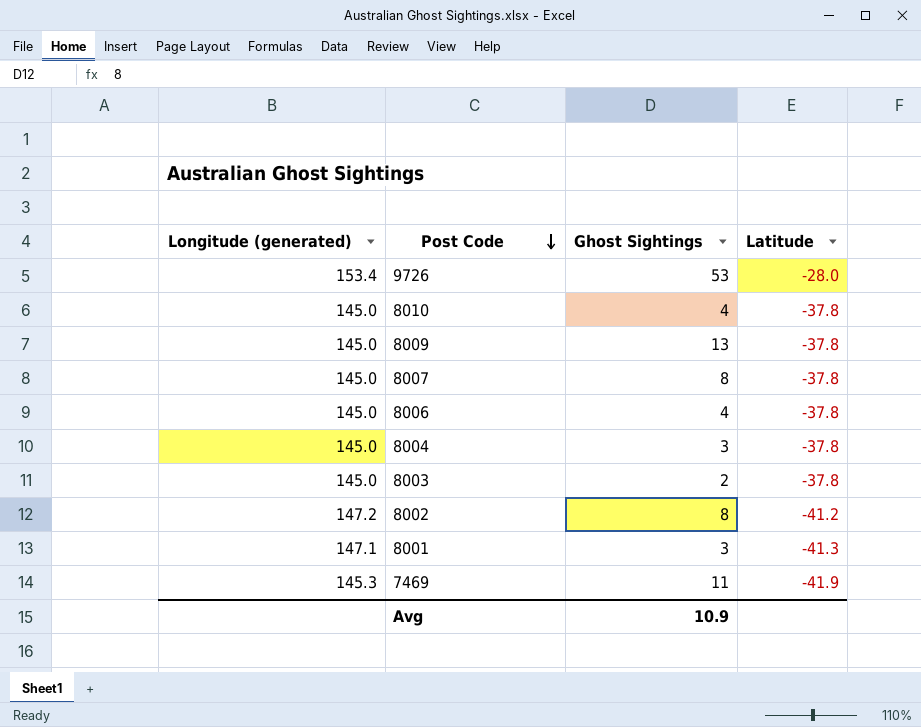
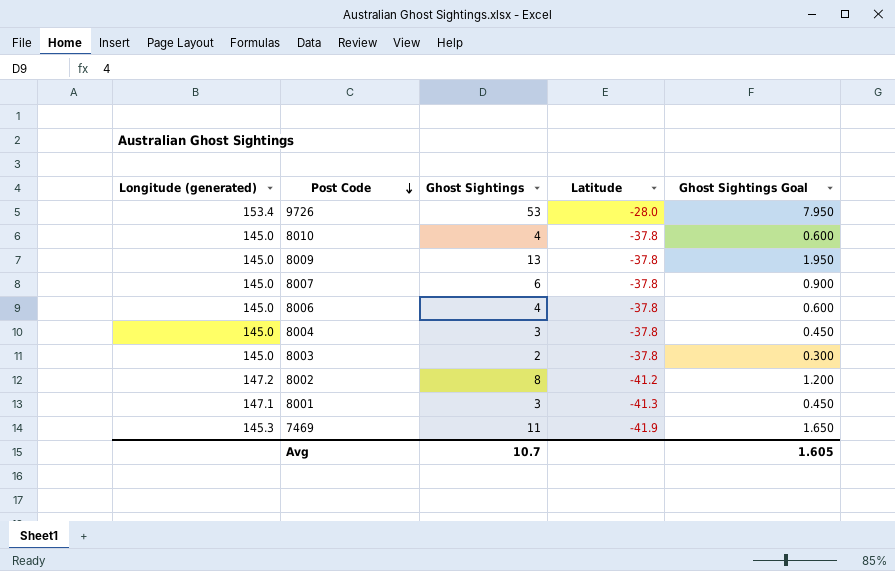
column Ghost Sightings Goal | formula: none -> [Ghost Sightings] * 0.15
8007 | Ghost Sightings: 8 -> 6
Avg | Ghost Sightings: 10.9 -> 10.7

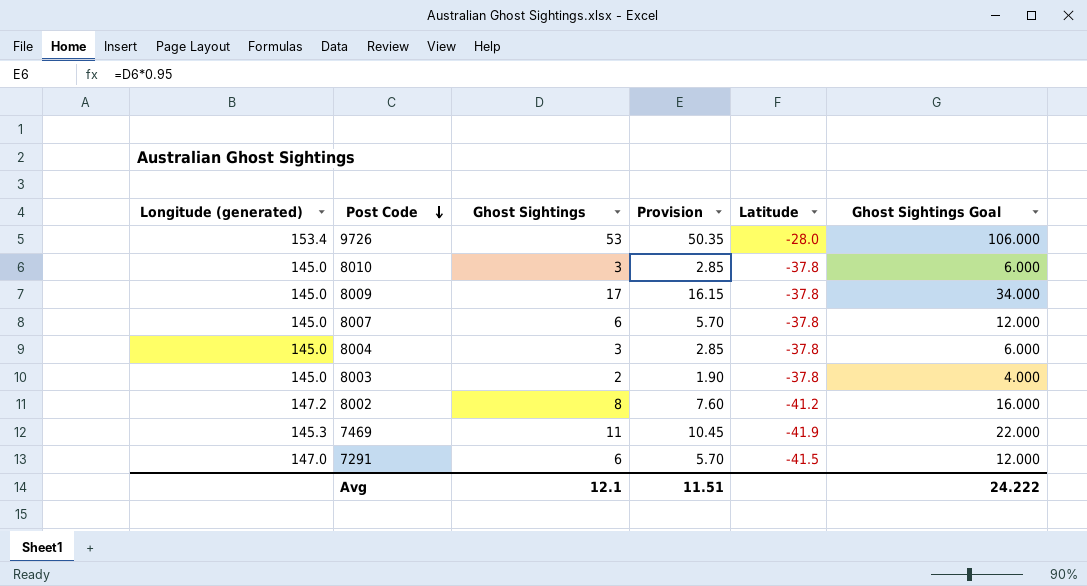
column Provision | formula: none -> [Ghost Sightings] * 0.95
column Ghost Sightings Goal | formula: [Ghost Sightings] * 0.15 -> [Ghost Sightings] * 2
row 8006: 145.0 | 4 | -37.8 | 0.600 -> none
row 8001: 147.1 | 3 | -41.3 | 0.450 -> none
8010 | Ghost Sightings: 4 -> 3
8009 | Ghost Sightings: 13 -> 17
row 7291: none -> 147.0 | 6 | 5.70 | -41.5 | 12.000
Avg | Ghost Sightings: 10.7 -> 12.1
Avg | Ghost Sightings Goal: 1.605 -> 24.222

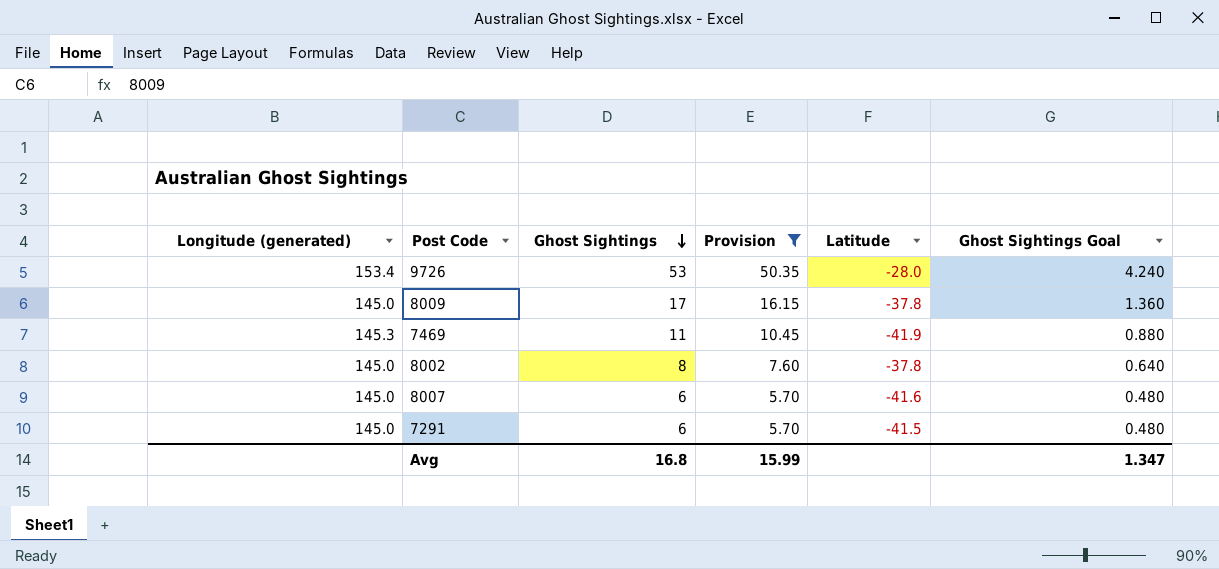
filter: none -> Provision >= 5.70
row order: Post Code descending -> Ghost Sightings descending
column Ghost Sightings Goal | formula: [Ghost Sightings] * 2 -> [Ghost Sightings] * 0.08
8002 | Longitude (generated): 147.2 -> 145.0
8002 | Latitude: -41.2 -> -37.8
8007 | Latitude: -37.8 -> -41.6
7291 | Longitude (generated): 147.0 -> 145.0
Avg | Ghost Sightings: 12.1 -> 16.8
Avg | Provision: 11.51 -> 15.99
Avg | Ghost Sightings Goal: 24.222 -> 1.347

